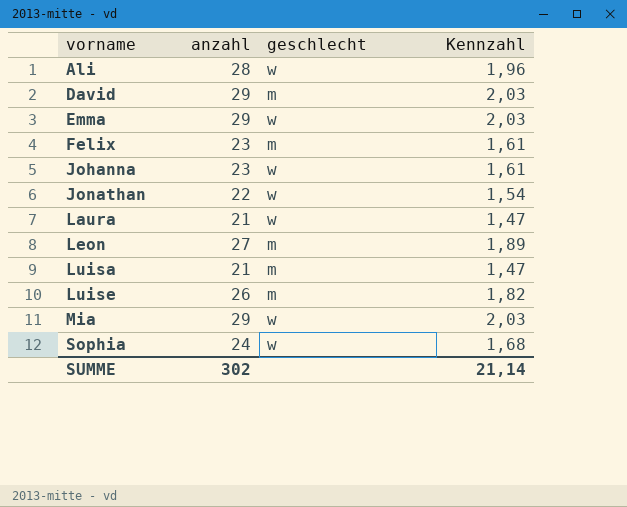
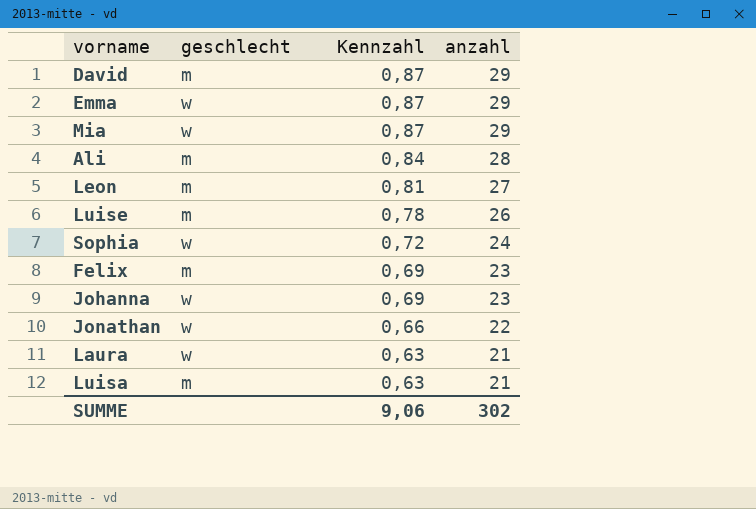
row order: vorname ascending -> Kennzahl descending
column Kennzahl | formula: [anzahl] * 0,07 -> [anzahl] * 0,03
column anzahl | position: 2 -> 4
Ali | geschlecht: w -> m
SUMME | Kennzahl: 21,14 -> 9,06

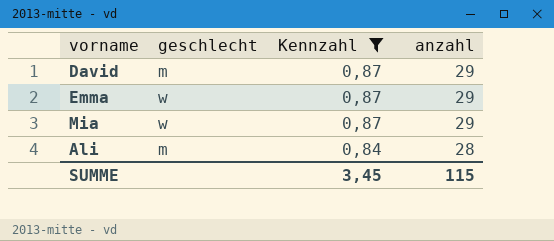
filter: none -> Kennzahl >= 0,84
SUMME | Kennzahl: 9,06 -> 3,45
SUMME | anzahl: 302 -> 115

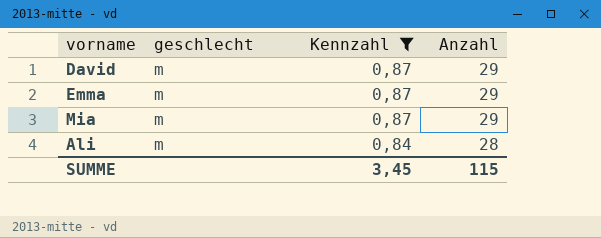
column name: anzahl -> Anzahl
Emma | geschlecht: w -> m
Mia | geschlecht: w -> m

